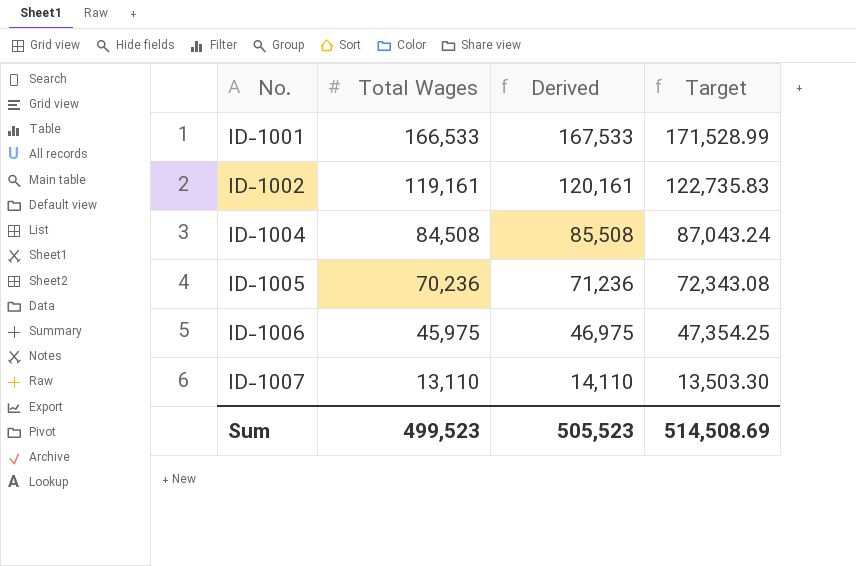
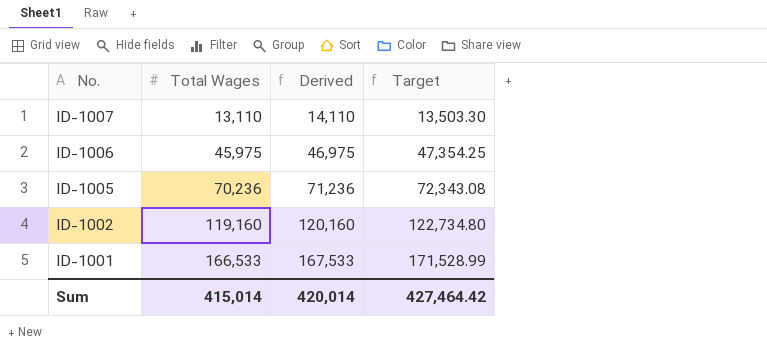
row order: No. ascending -> No. descending
row ID-1004: 84,508 | 85,508 | 87,043.24 -> none
ID-1002 | Total Wages: 119,161 -> 119,160
ID-1002 | Derived: 120,161 -> 120,160
ID-1002 | Target: 122,735.83 -> 122,734.80
Sum | Total Wages: 499,523 -> 415,014
Sum | Derived: 505,523 -> 420,014
Sum | Target: 514,508.69 -> 427,464.42

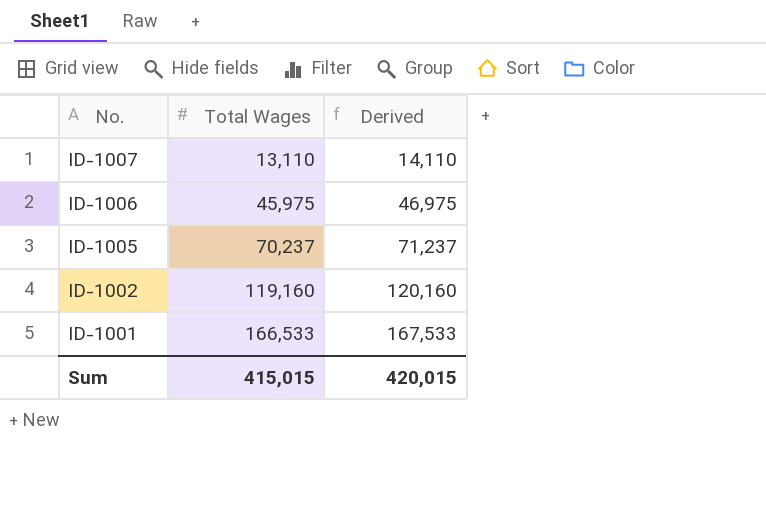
column Target | formula: [Total Wages] * 1.03 -> none
ID-1005 | Total Wages: 70,236 -> 70,237
ID-1005 | Derived: 71,236 -> 71,237
Sum | Total Wages: 415,014 -> 415,015
Sum | Derived: 420,014 -> 420,015

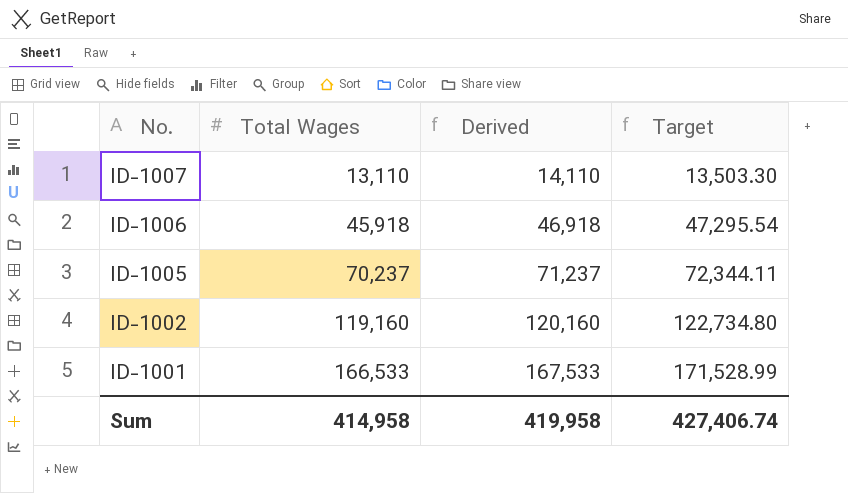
column Target | formula: none -> [Total Wages] * 1.03
ID-1006 | Total Wages: 45,975 -> 45,918
ID-1006 | Derived: 46,975 -> 46,918
Sum | Total Wages: 415,015 -> 414,958
Sum | Derived: 420,015 -> 419,958

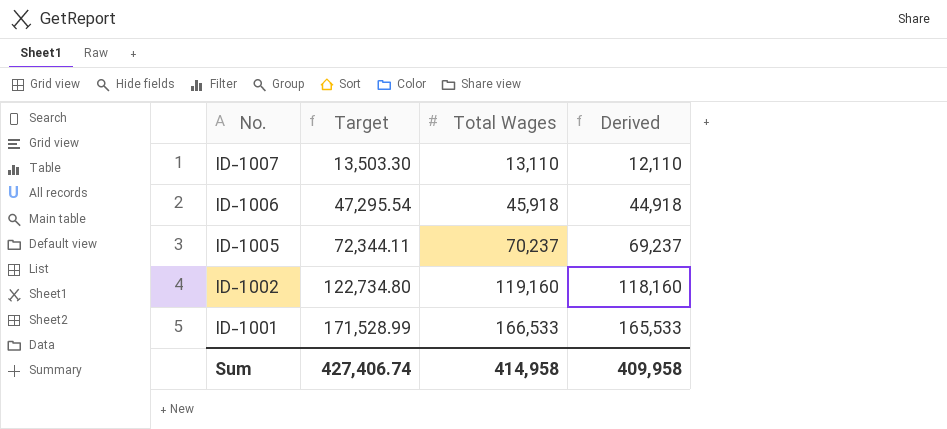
column Target | position: 4 -> 2
column Derived | formula: [Total Wages] + 1000 -> [Total Wages] - 1000
Sum | Derived: 419,958 -> 409,958

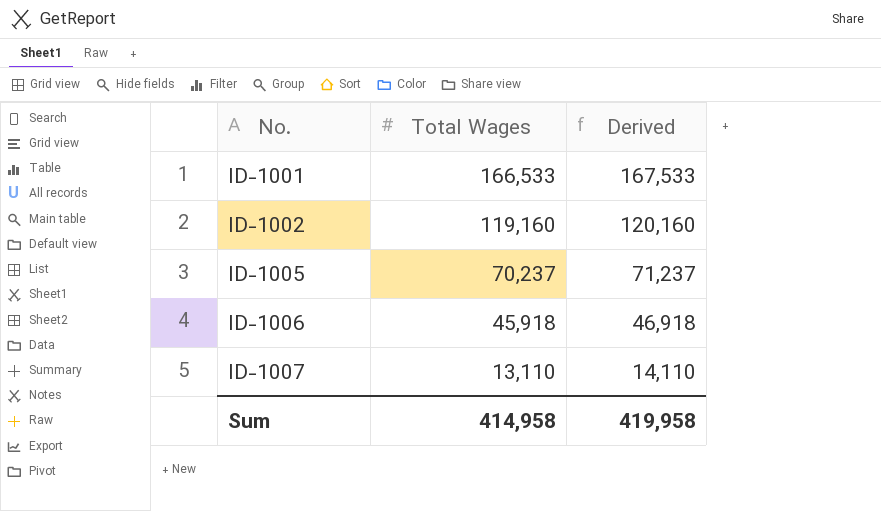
row order: No. descending -> No. ascending
column Target | formula: [Total Wages] * 1.03 -> none
column Derived | formula: [Total Wages] - 1000 -> [Total Wages] + 1000
Sum | Derived: 409,958 -> 419,958

